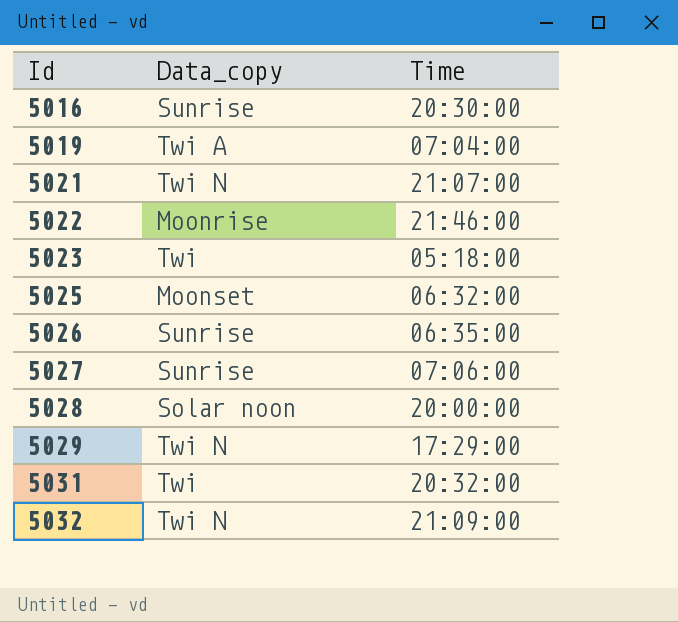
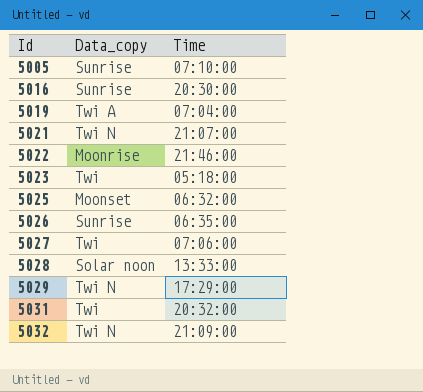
row 5005: none -> Sunrise | 07:10:00
5027 | Data_copy: Sunrise -> Twi
5028 | Time: 20:00:00 -> 13:33:00

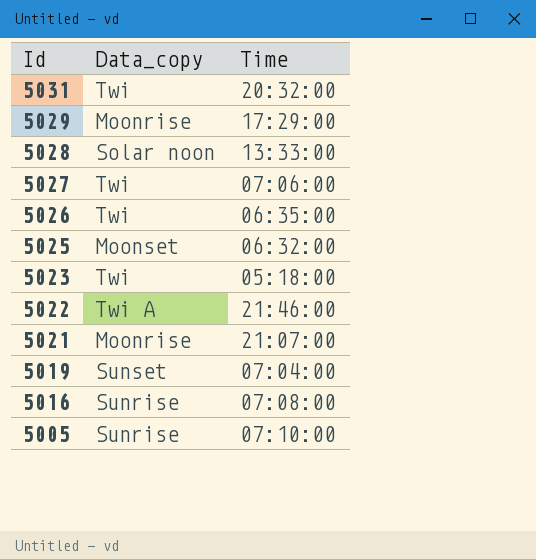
row order: Id ascending -> Id descending
row 5032: Twi N | 21:09:00 -> none
5029 | Data_copy: Twi N -> Moonrise
5026 | Data_copy: Sunrise -> Twi
5022 | Data_copy: Moonrise -> Twi A
5021 | Data_copy: Twi N -> Moonrise
5019 | Data_copy: Twi A -> Sunset
5016 | Time: 20:30:00 -> 07:08:00

